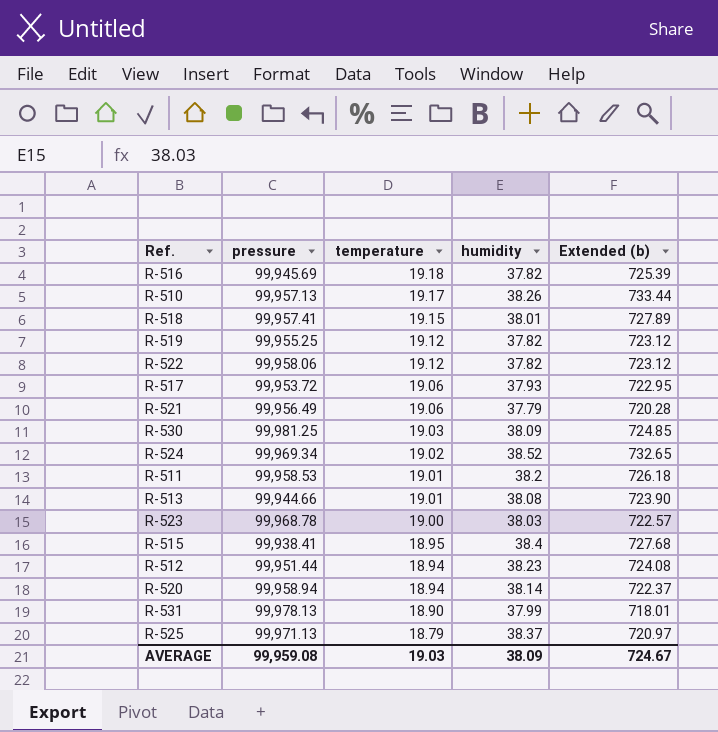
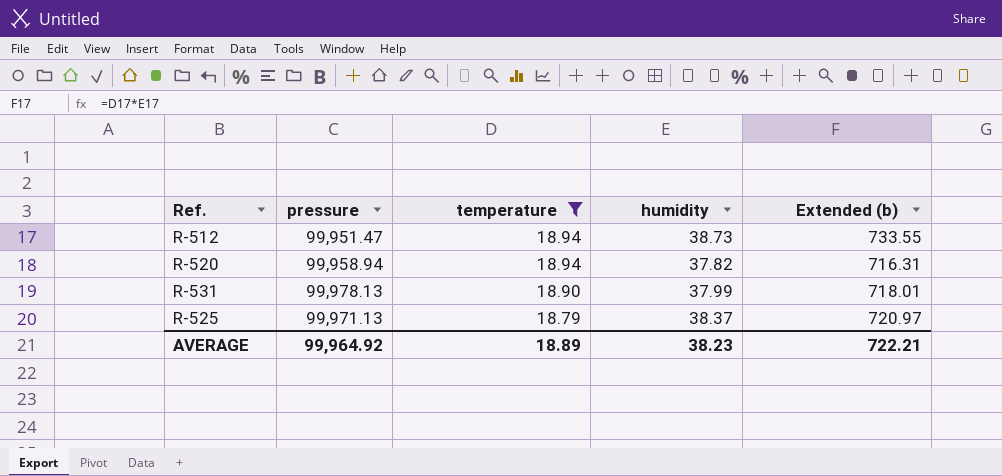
filter: none -> temperature <= 18.94
R-512 | pressure: 99,951.44 -> 99,951.47
R-512 | humidity: 38.23 -> 38.73
R-512 | Extended (b): 724.08 -> 733.55
R-520 | humidity: 38.14 -> 37.82
R-520 | Extended (b): 722.37 -> 716.31
AVERAGE | pressure: 99,959.08 -> 99,964.92
AVERAGE | temperature: 19.03 -> 18.89
AVERAGE | humidity: 38.09 -> 38.23
AVERAGE | Extended (b): 724.67 -> 722.21

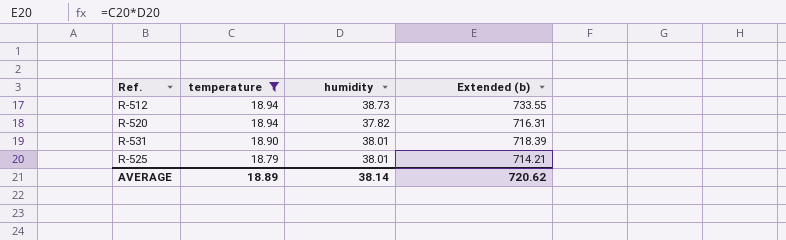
column pressure | position: 2 -> none
R-531 | humidity: 37.99 -> 38.01
R-531 | Extended (b): 718.01 -> 718.39
R-525 | humidity: 38.37 -> 38.01
R-525 | Extended (b): 720.97 -> 714.21
AVERAGE | humidity: 38.23 -> 38.14
AVERAGE | Extended (b): 722.21 -> 720.62

